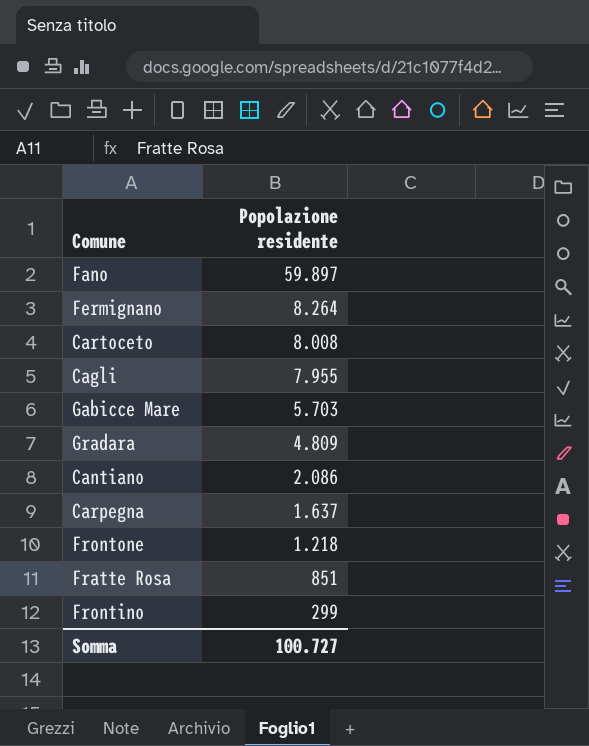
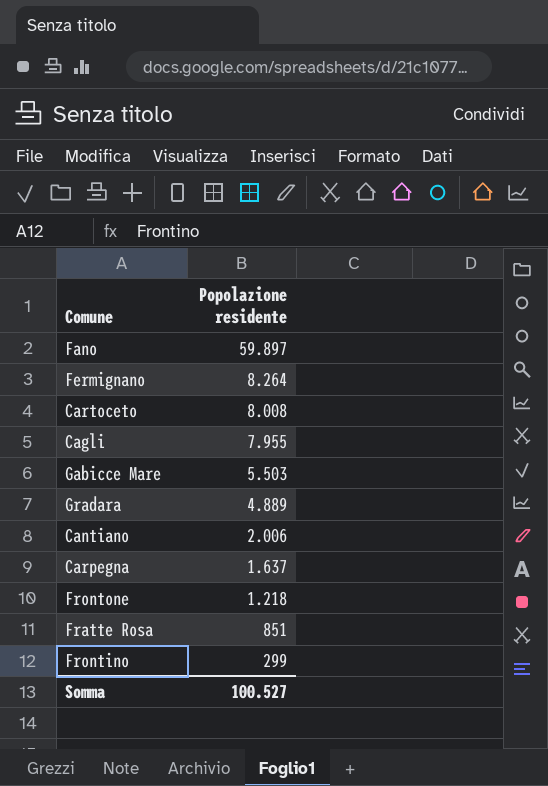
Gabicce Mare | Popolazione residente: 5.703 -> 5.503
Gradara | Popolazione residente: 4.809 -> 4.889
Cantiano | Popolazione residente: 2.086 -> 2.006
Somma | Popolazione residente: 100.727 -> 100.527

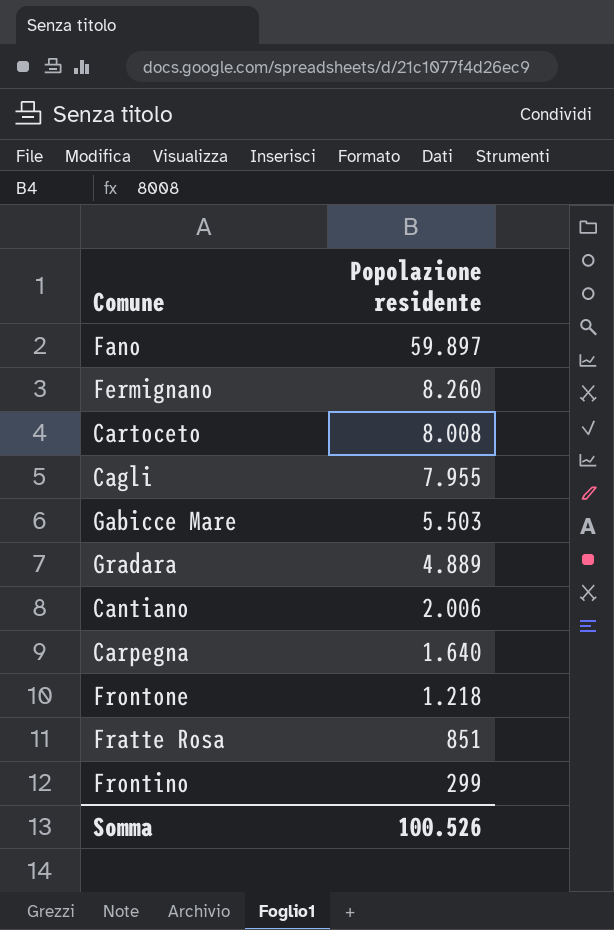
Fermignano | Popolazione residente: 8.264 -> 8.260
Carpegna | Popolazione residente: 1.637 -> 1.640
Somma | Popolazione residente: 100.527 -> 100.526

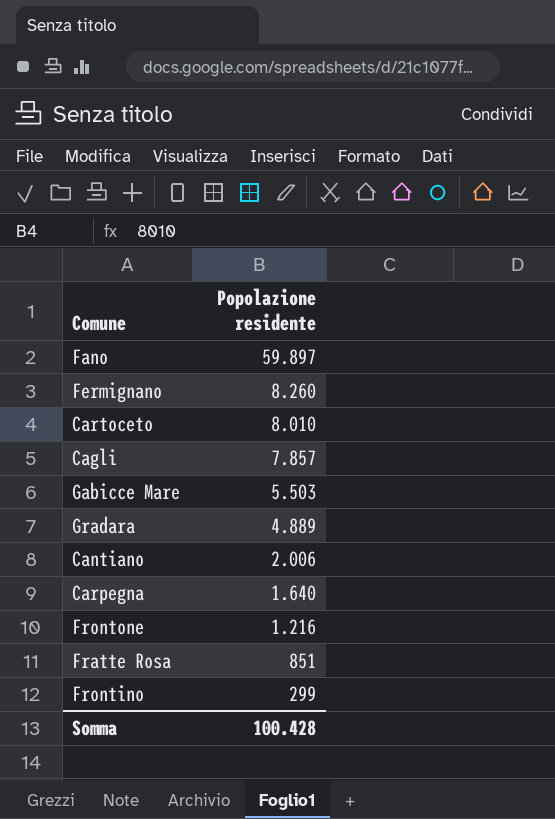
Cartoceto | Popolazione residente: 8.008 -> 8.010
Cagli | Popolazione residente: 7.955 -> 7.857
Frontone | Popolazione residente: 1.218 -> 1.216
Somma | Popolazione residente: 100.526 -> 100.428

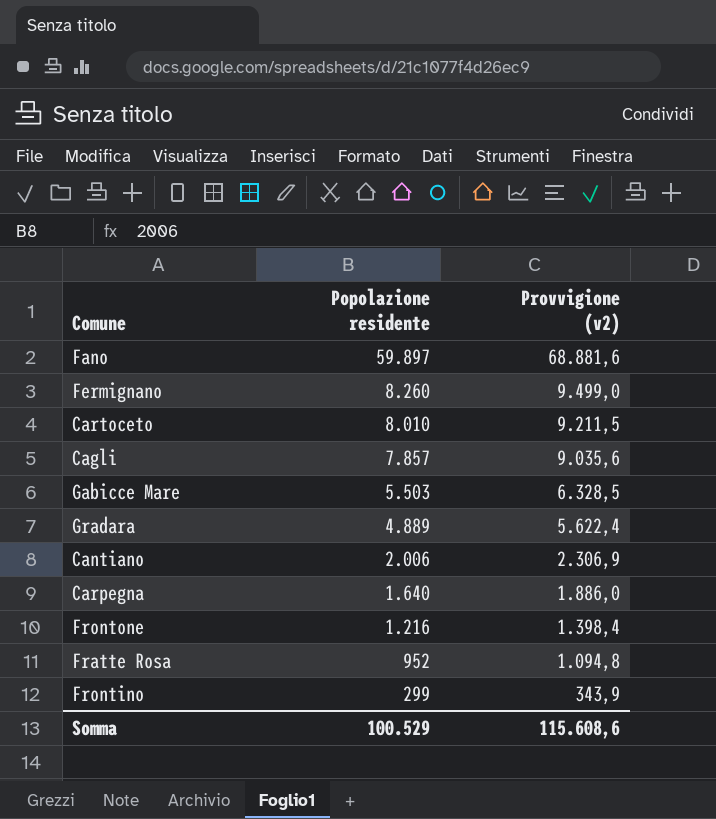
column Provvigione (v2) | formula: none -> [Popolazione residente] * 1,15
Fratte Rosa | Popolazione residente: 851 -> 952
Somma | Popolazione residente: 100.428 -> 100.529

